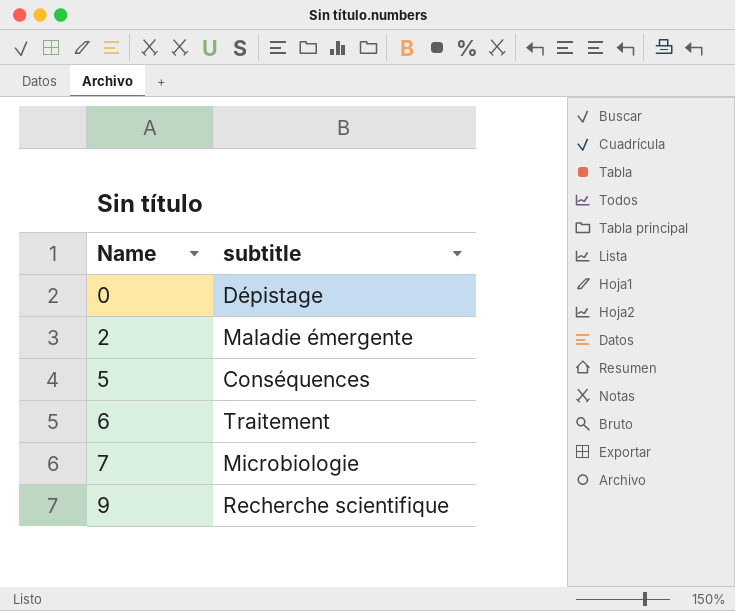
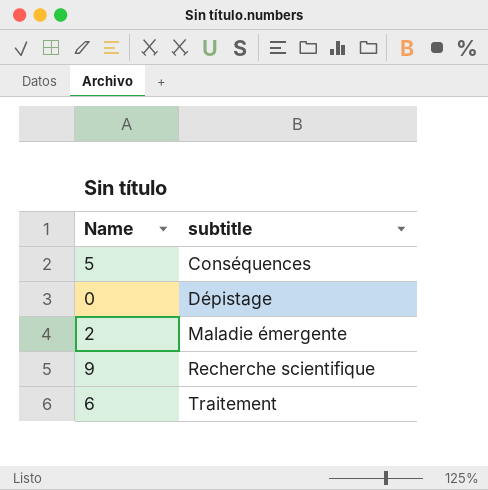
row order: Name ascending -> subtitle ascending
row 7: Microbiologie -> none

